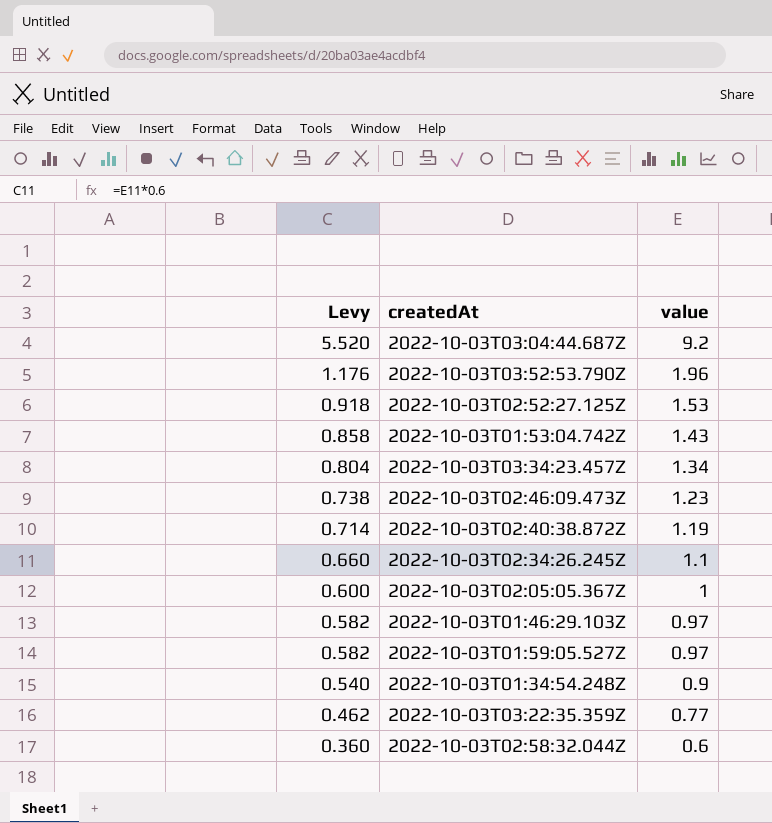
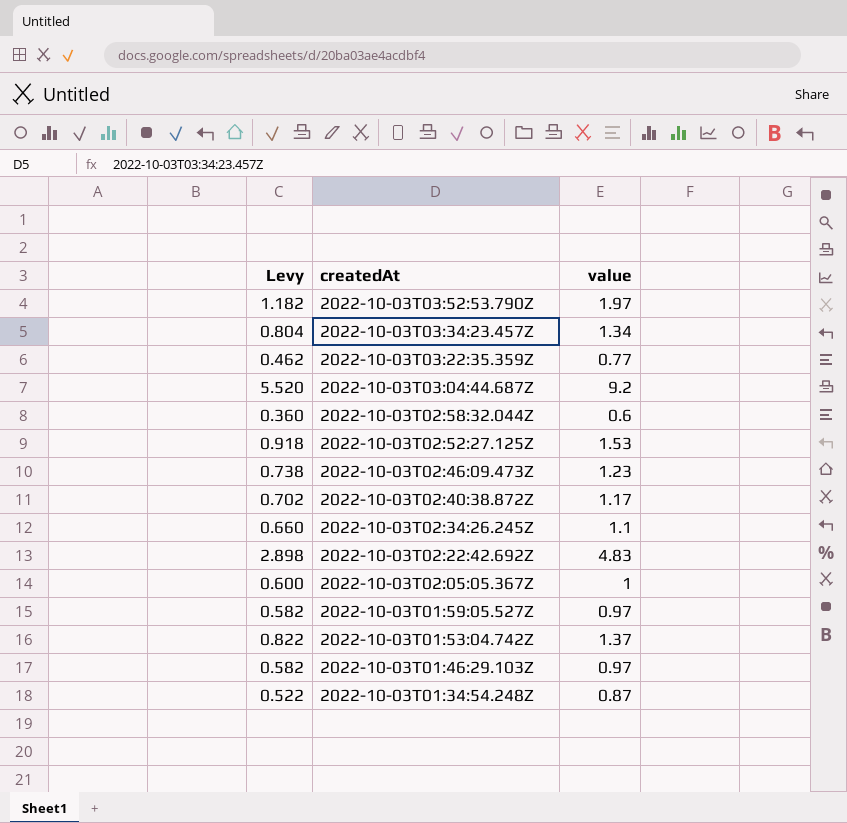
row order: Levy descending -> createdAt descending
2022-10-03T03:52:53.790Z | Levy: 1.176 -> 1.182
2022-10-03T03:52:53.790Z | value: 1.96 -> 1.97
2022-10-03T02:40:38.872Z | Levy: 0.714 -> 0.702
2022-10-03T02:40:38.872Z | value: 1.19 -> 1.17
row 2022-10-03T02:22:42.692Z: none -> 2.898 | 4.83
2022-10-03T01:53:04.742Z | Levy: 0.858 -> 0.822
2022-10-03T01:53:04.742Z | value: 1.43 -> 1.37
2022-10-03T01:34:54.248Z | Levy: 0.540 -> 0.522
2022-10-03T01:34:54.248Z | value: 0.9 -> 0.87

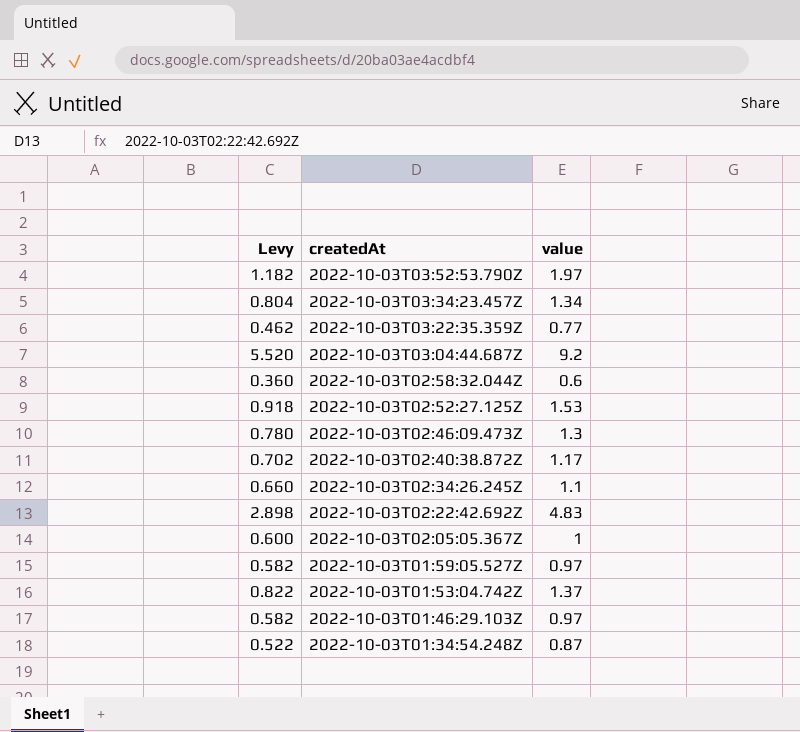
2022-10-03T02:46:09.473Z | Levy: 0.738 -> 0.780
2022-10-03T02:46:09.473Z | value: 1.23 -> 1.3

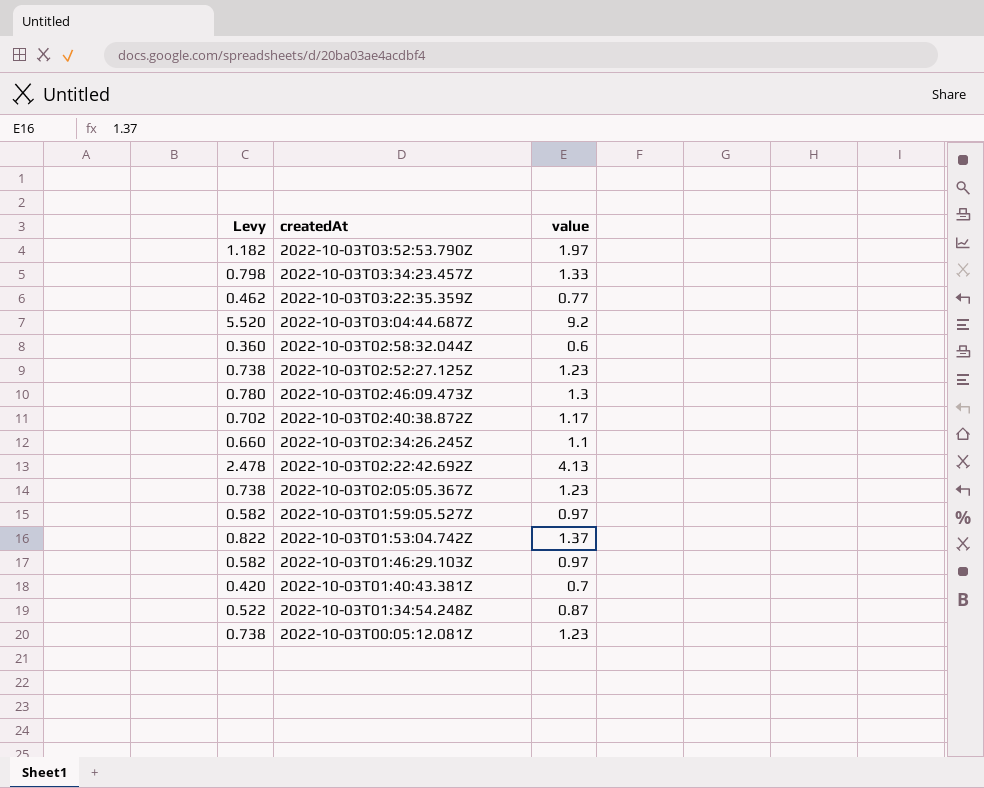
2022-10-03T03:34:23.457Z | Levy: 0.804 -> 0.798
2022-10-03T03:34:23.457Z | value: 1.34 -> 1.33
2022-10-03T02:52:27.125Z | Levy: 0.918 -> 0.738
2022-10-03T02:52:27.125Z | value: 1.53 -> 1.23
2022-10-03T02:22:42.692Z | Levy: 2.898 -> 2.478
2022-10-03T02:22:42.692Z | value: 4.83 -> 4.13
2022-10-03T02:05:05.367Z | Levy: 0.600 -> 0.738
2022-10-03T02:05:05.367Z | value: 1 -> 1.23
row 2022-10-03T01:40:43.381Z: none -> 0.420 | 0.7
row 2022-10-03T00:05:12.081Z: none -> 0.738 | 1.23

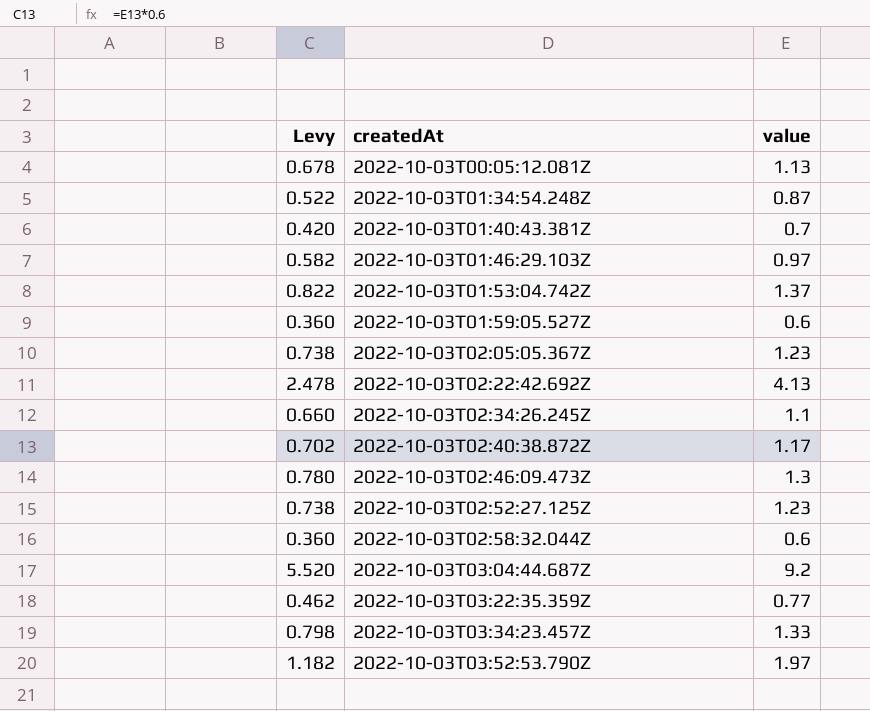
row order: createdAt descending -> createdAt ascending
2022-10-03T00:05:12.081Z | Levy: 0.738 -> 0.678
2022-10-03T00:05:12.081Z | value: 1.23 -> 1.13
2022-10-03T01:59:05.527Z | Levy: 0.582 -> 0.360
2022-10-03T01:59:05.527Z | value: 0.97 -> 0.6

